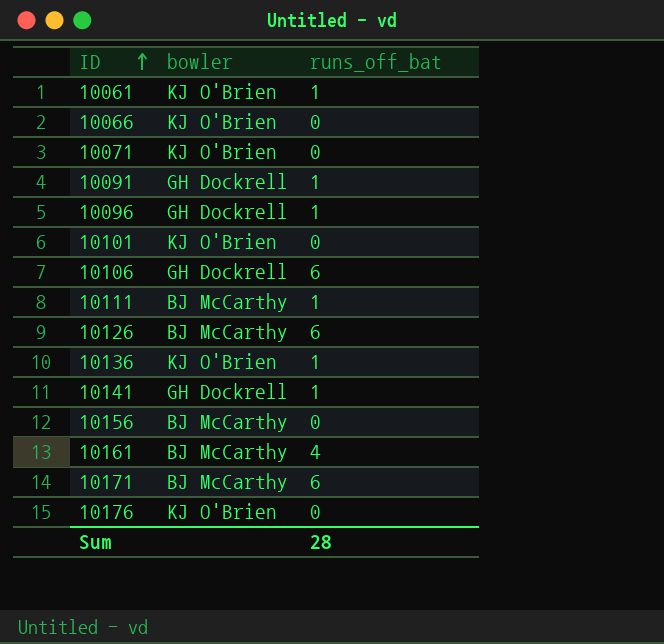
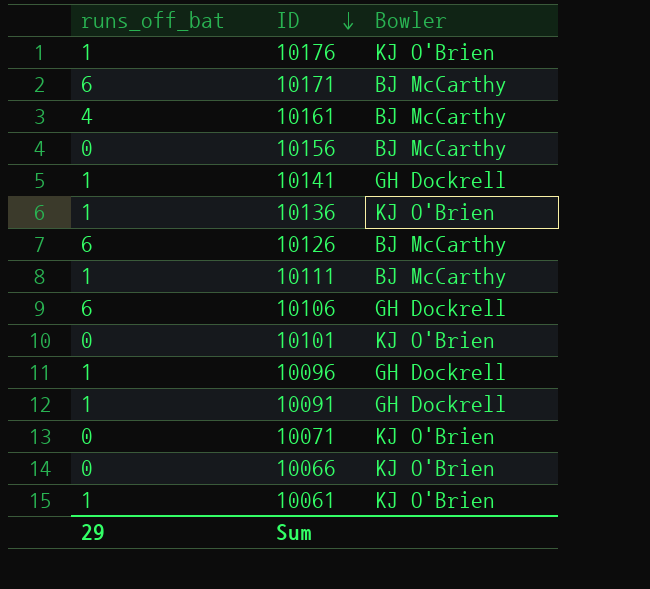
row order: ID ascending -> ID descending
column runs_off_bat | position: 3 -> 1
column name: bowler -> Bowler
10176 | runs_off_bat: 0 -> 1
Sum | runs_off_bat: 28 -> 29

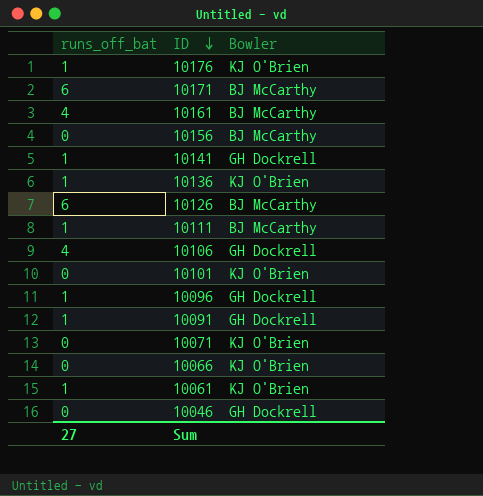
10106 | runs_off_bat: 6 -> 4
row 10046: none -> 0 | GH Dockrell
Sum | runs_off_bat: 29 -> 27

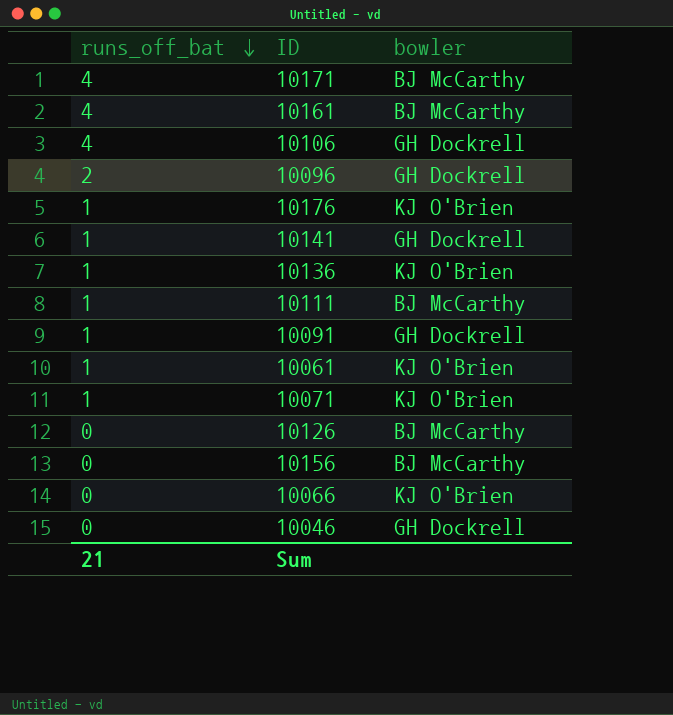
row order: ID descending -> runs_off_bat descending
column name: Bowler -> bowler
row 10101: 0 | KJ O'Brien -> none
10171 | runs_off_bat: 6 -> 4
10096 | runs_off_bat: 1 -> 2
10071 | runs_off_bat: 0 -> 1
10126 | runs_off_bat: 6 -> 0
Sum | runs_off_bat: 27 -> 21

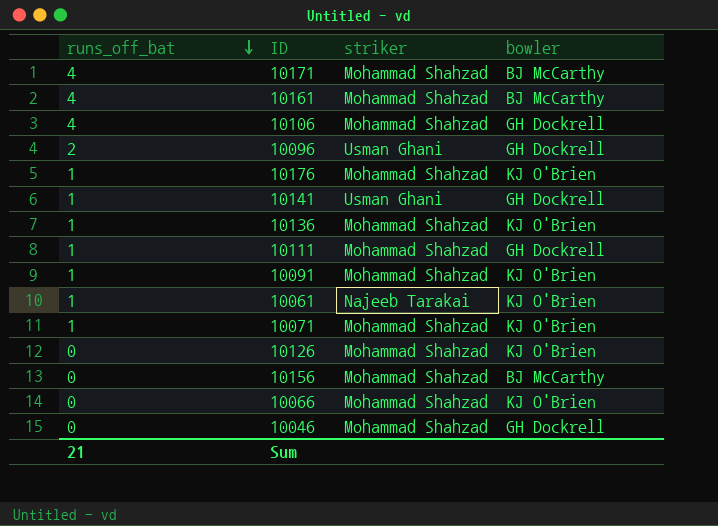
column striker | position: none -> 3
10111 | bowler: BJ McCarthy -> GH Dockrell
10091 | bowler: GH Dockrell -> KJ O'Brien
10126 | bowler: BJ McCarthy -> KJ O'Brien

